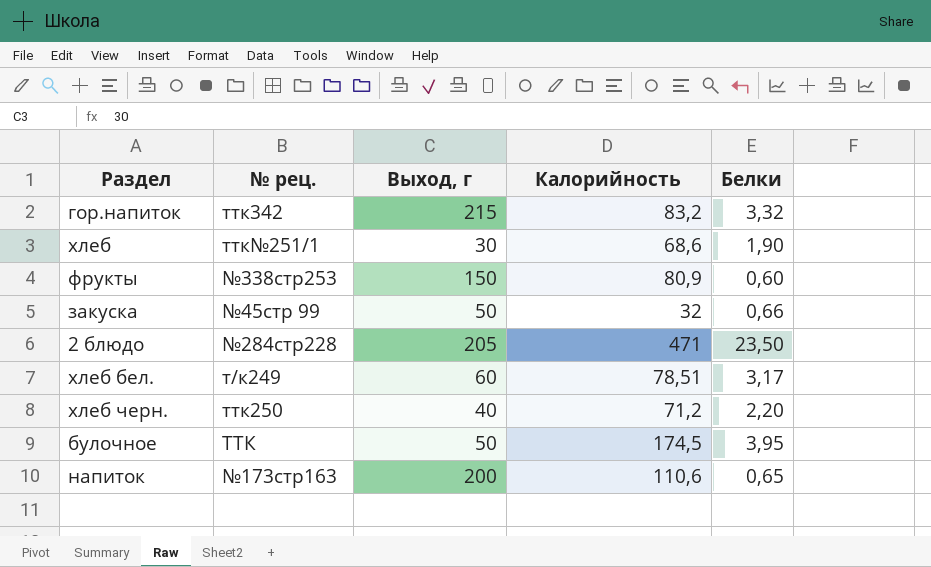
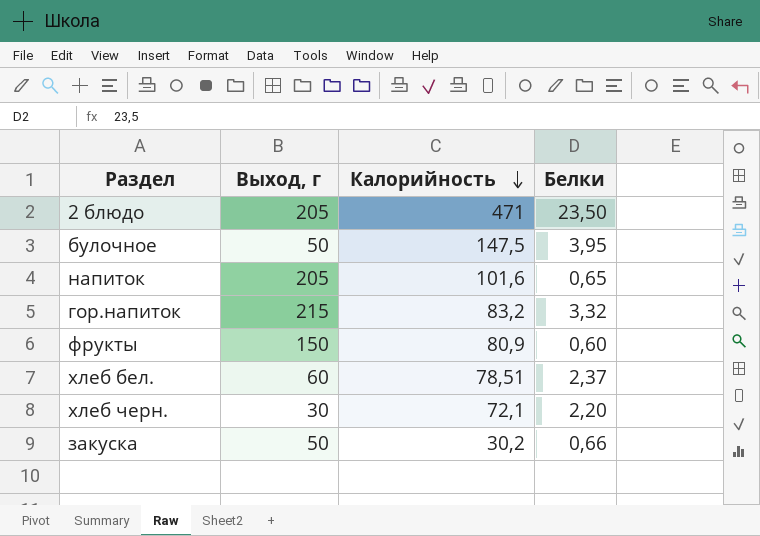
row order: none -> Калорийность descending
column № рец. | position: 2 -> none
row хлеб: ттк№251/1 | 30 | 68,6 | 1,90 -> none
булочное | Калорийность: 174,5 -> 147,5
напиток | Выход, г: 200 -> 205
напиток | Калорийность: 110,6 -> 101,6
хлеб бел. | Белки: 3,17 -> 2,37
хлеб черн. | Выход, г: 40 -> 30
хлеб черн. | Калорийность: 71,2 -> 72,1
закуска | Калорийность: 32 -> 30,2

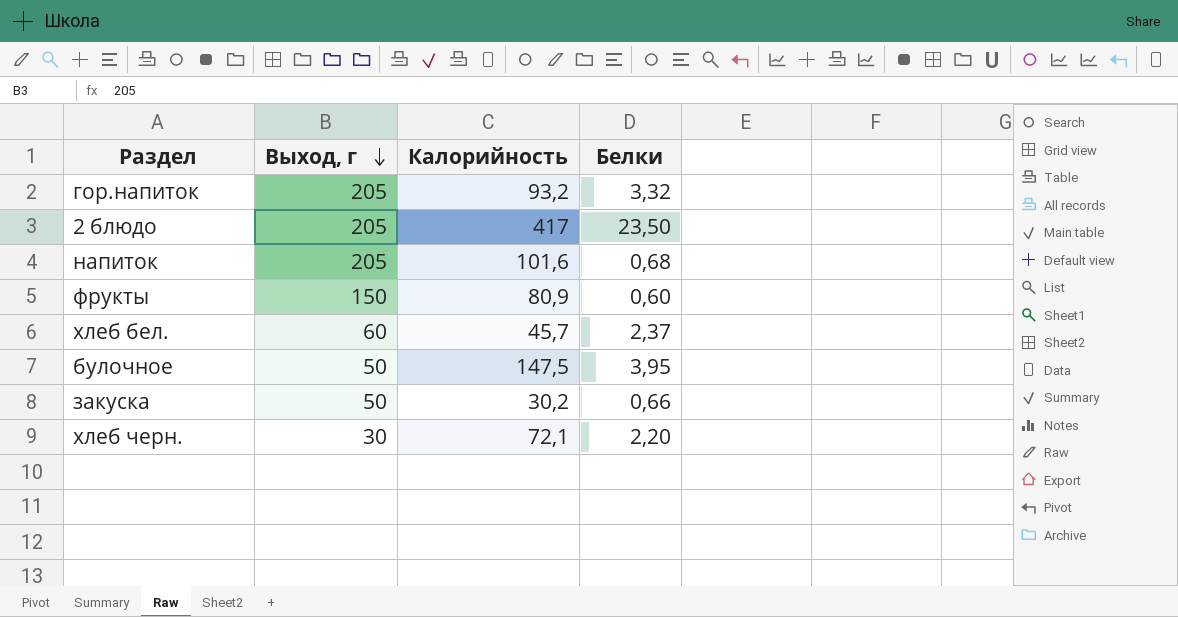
row order: Калорийность descending -> Выход, г descending
гор.напиток | Выход, г: 215 -> 205
гор.напиток | Калорийность: 83,2 -> 93,2
2 блюдо | Калорийность: 471 -> 417
напиток | Белки: 0,65 -> 0,68
хлеб бел. | Калорийность: 78,51 -> 45,7

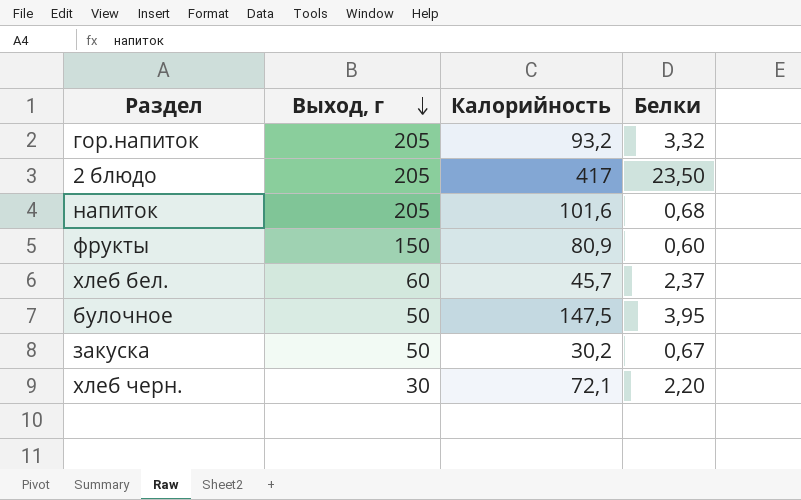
закуска | Белки: 0,66 -> 0,67

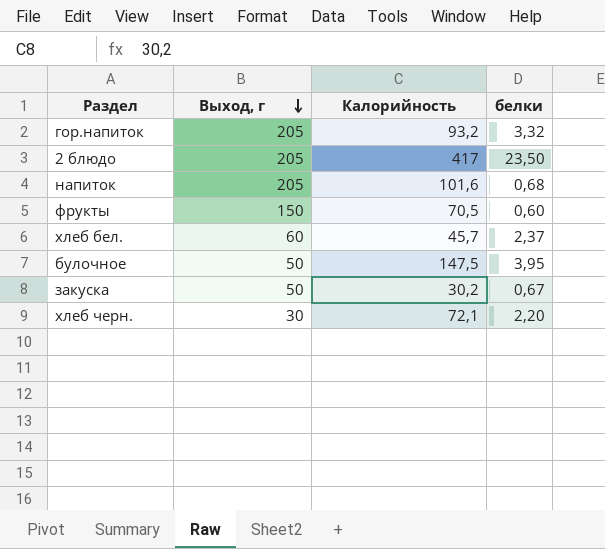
column name: Белки -> белки
фрукты | Калорийность: 80,9 -> 70,5

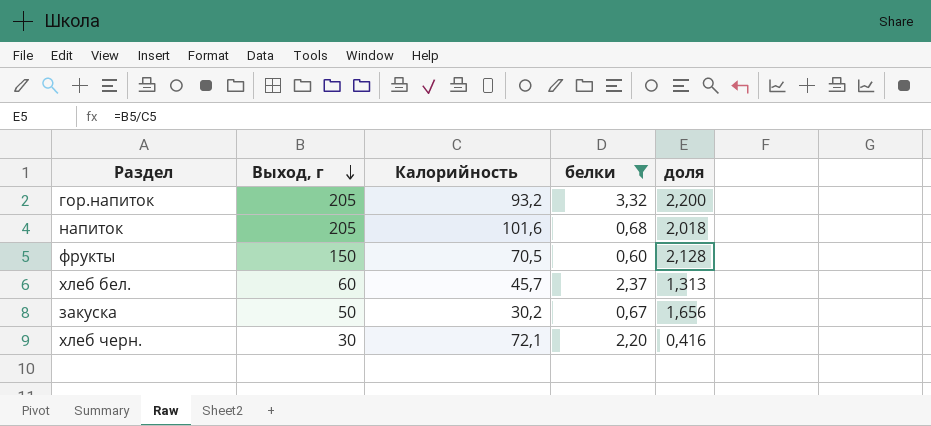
filter: none -> белки <= 3,32
column доля | formula: none -> [Выход, г] / [Калорийность]

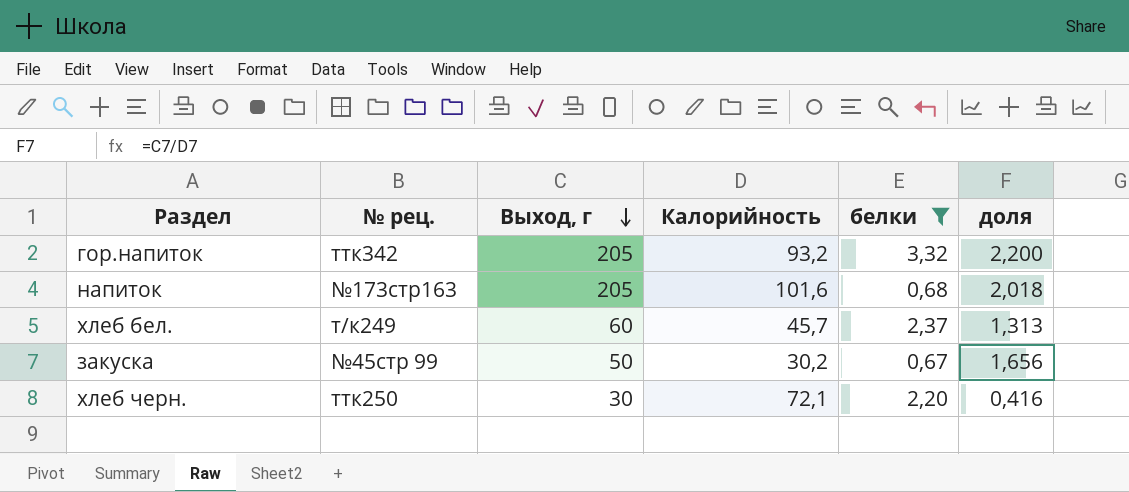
column № рец. | position: none -> 2
row фрукты: 150 | 70,5 | 0,60 | 2,128 -> none

